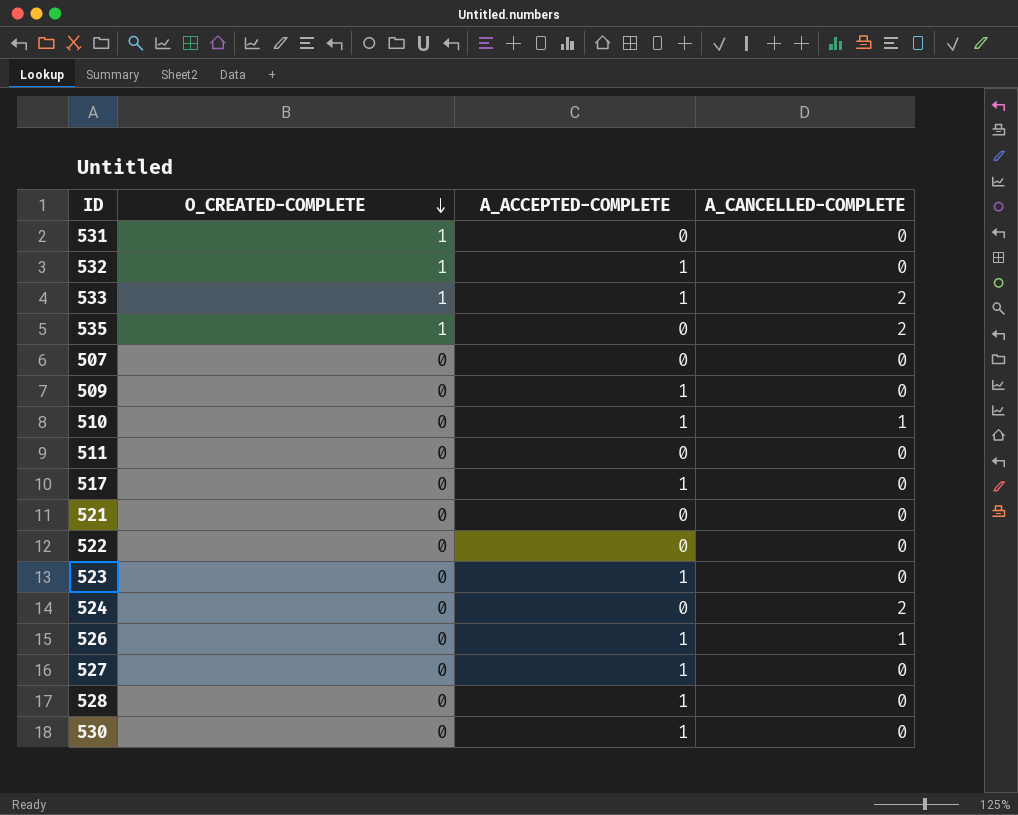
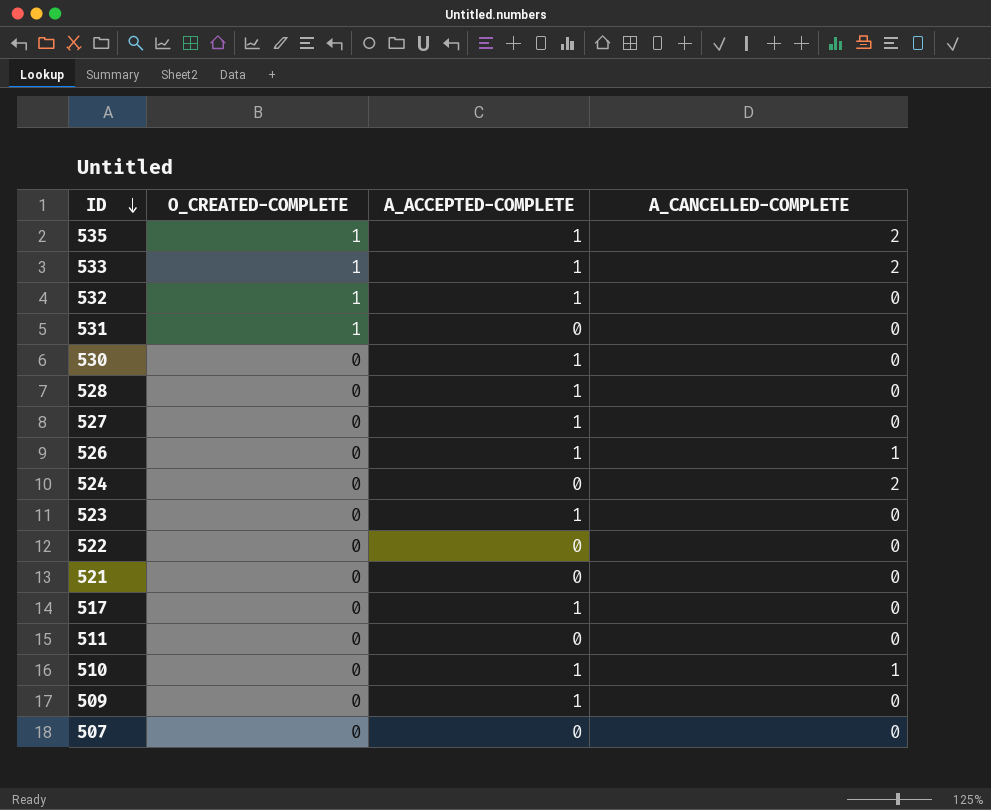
row order: O_CREATED-COMPLETE descending -> ID descending
535 | A_ACCEPTED-COMPLETE: 0 -> 1

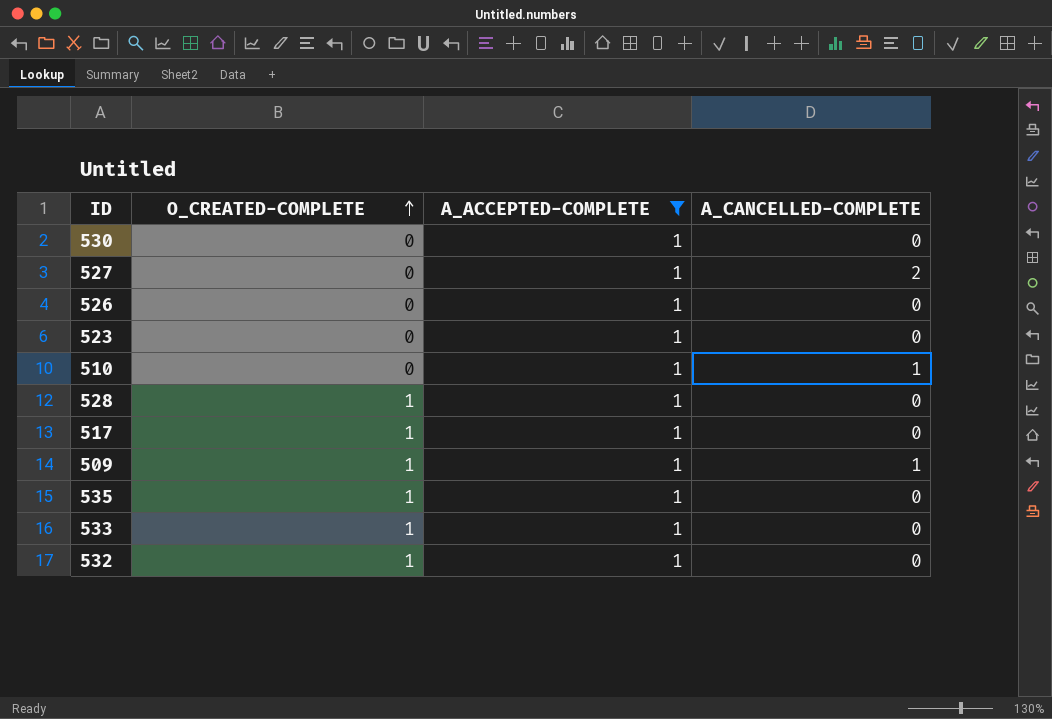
filter: none -> A_ACCEPTED-COMPLETE = 1
row order: ID descending -> O_CREATED-COMPLETE ascending
527 | A_CANCELLED-COMPLETE: 0 -> 2
526 | A_CANCELLED-COMPLETE: 1 -> 0
528 | O_CREATED-COMPLETE: 0 -> 1
517 | O_CREATED-COMPLETE: 0 -> 1
509 | O_CREATED-COMPLETE: 0 -> 1
509 | A_CANCELLED-COMPLETE: 0 -> 1
535 | A_CANCELLED-COMPLETE: 2 -> 0
533 | A_CANCELLED-COMPLETE: 2 -> 0

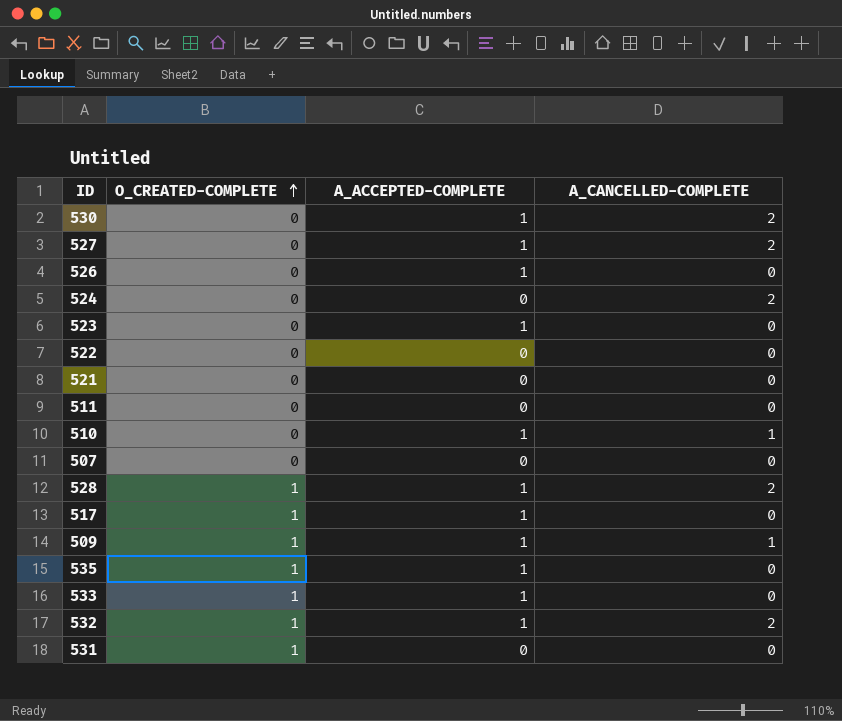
filter: A_ACCEPTED-COMPLETE = 1 -> none
530 | A_CANCELLED-COMPLETE: 0 -> 2
528 | A_CANCELLED-COMPLETE: 0 -> 2
532 | A_CANCELLED-COMPLETE: 0 -> 2

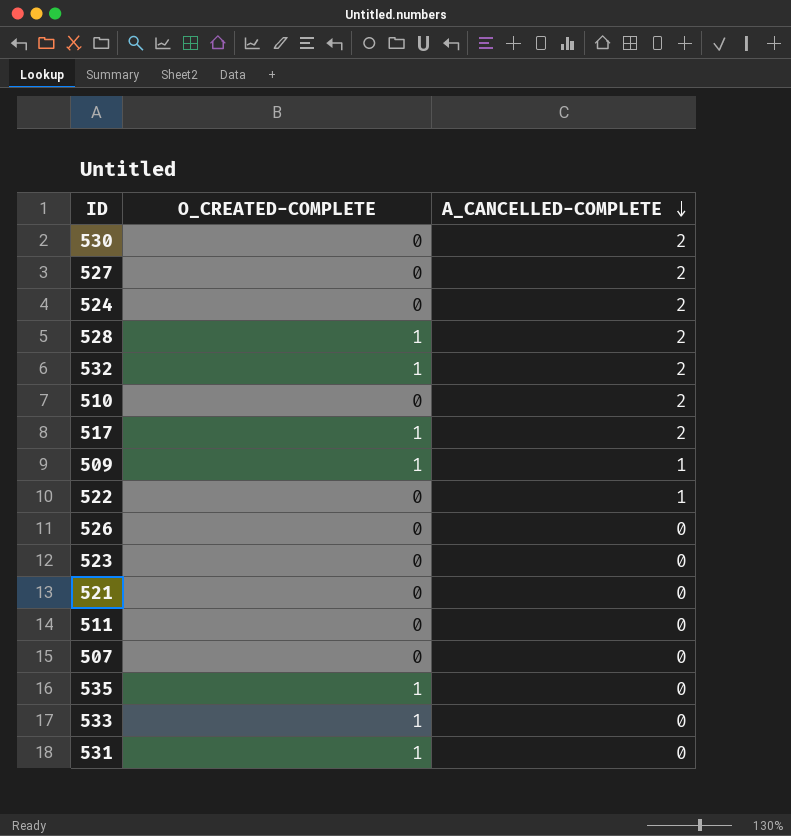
row order: O_CREATED-COMPLETE ascending -> A_CANCELLED-COMPLETE descending
column A_ACCEPTED-COMPLETE | position: 3 -> none
510 | A_CANCELLED-COMPLETE: 1 -> 2
517 | A_CANCELLED-COMPLETE: 0 -> 2
522 | A_CANCELLED-COMPLETE: 0 -> 1

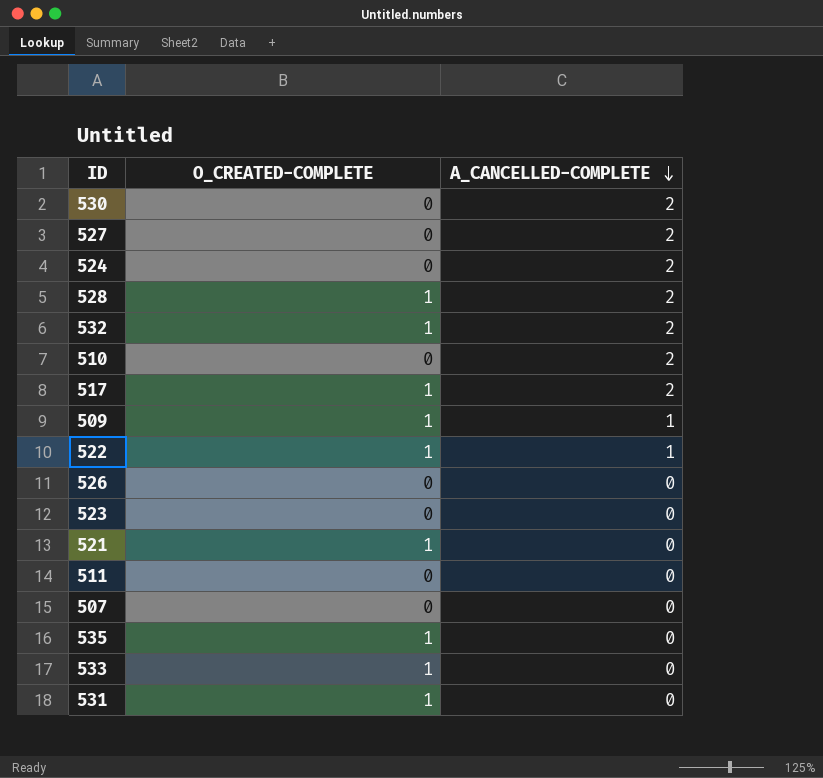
522 | O_CREATED-COMPLETE: 0 -> 1
521 | O_CREATED-COMPLETE: 0 -> 1

